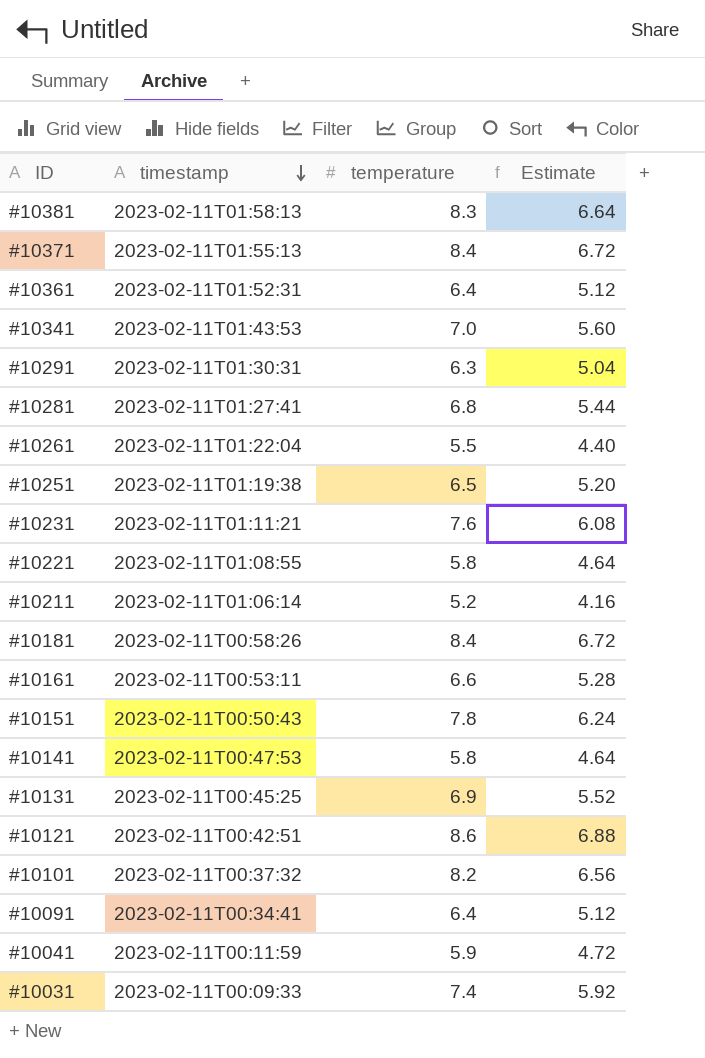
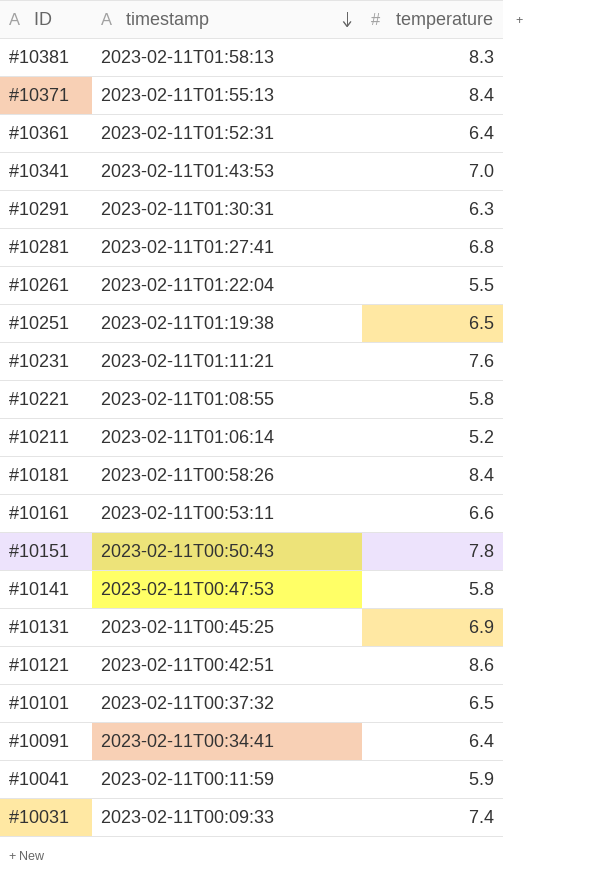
column Estimate | formula: [temperature] * 0.8 -> none
#10101 | temperature: 8.2 -> 6.5

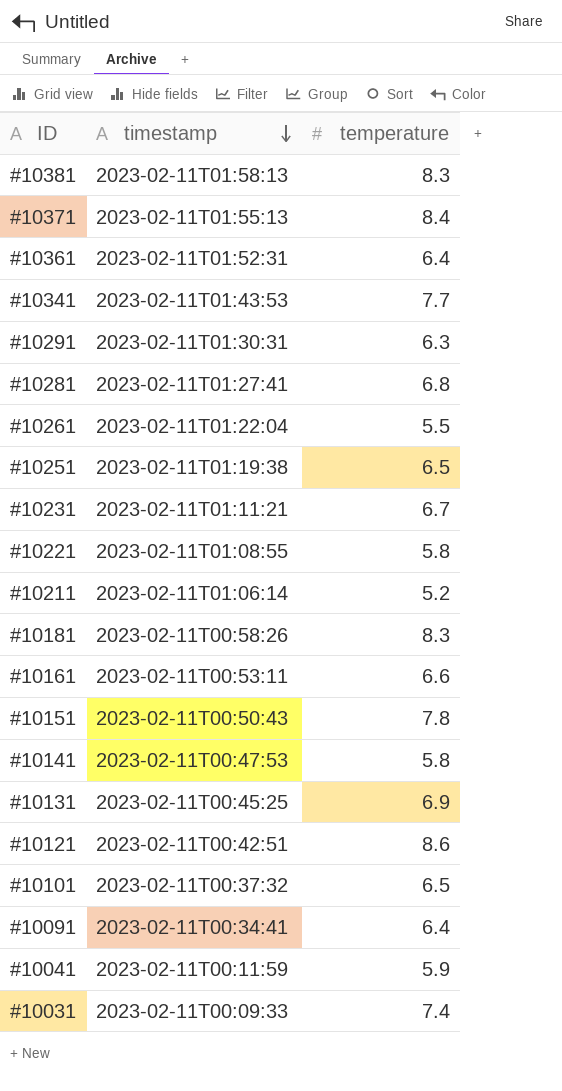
#10341 | temperature: 7.0 -> 7.7
#10231 | temperature: 7.6 -> 6.7
#10181 | temperature: 8.4 -> 8.3

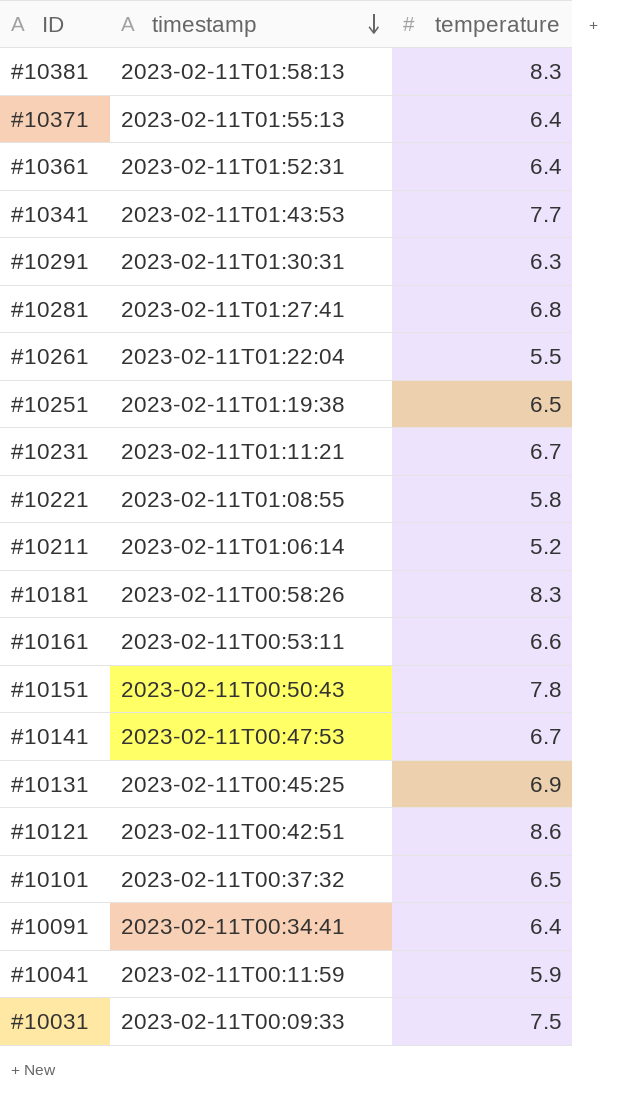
#10371 | temperature: 8.4 -> 6.4
#10141 | temperature: 5.8 -> 6.7
#10031 | temperature: 7.4 -> 7.5

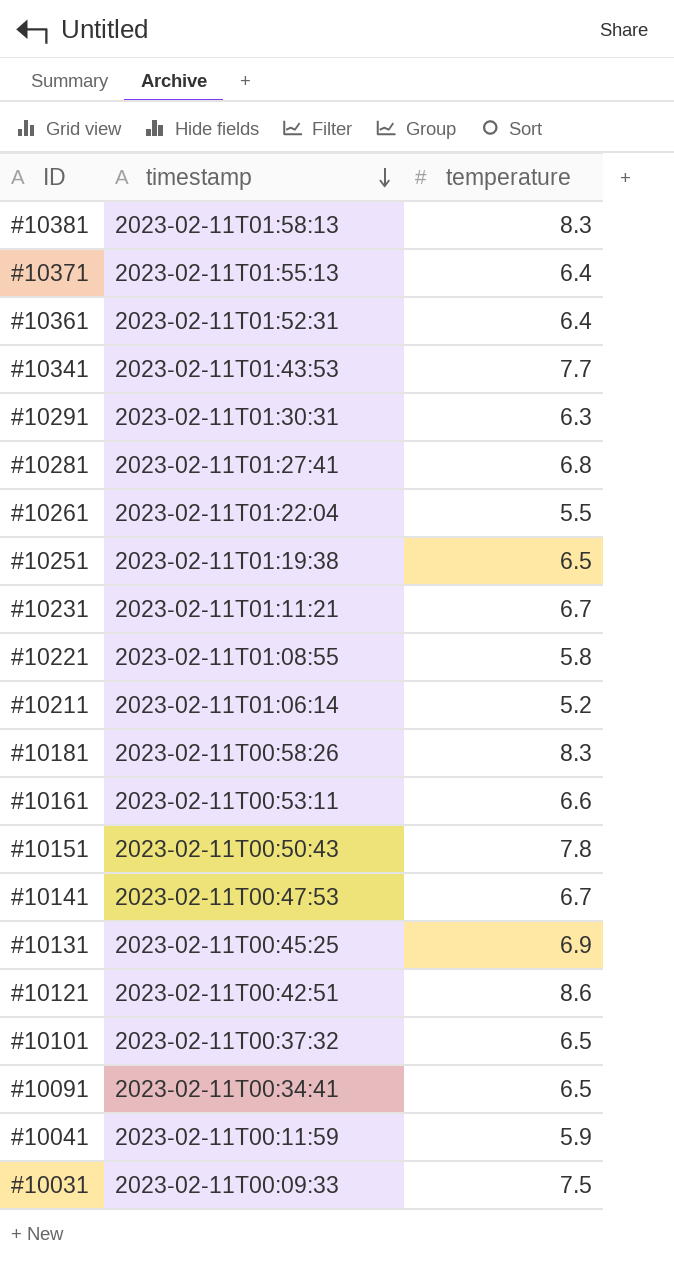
#10091 | temperature: 6.4 -> 6.5

